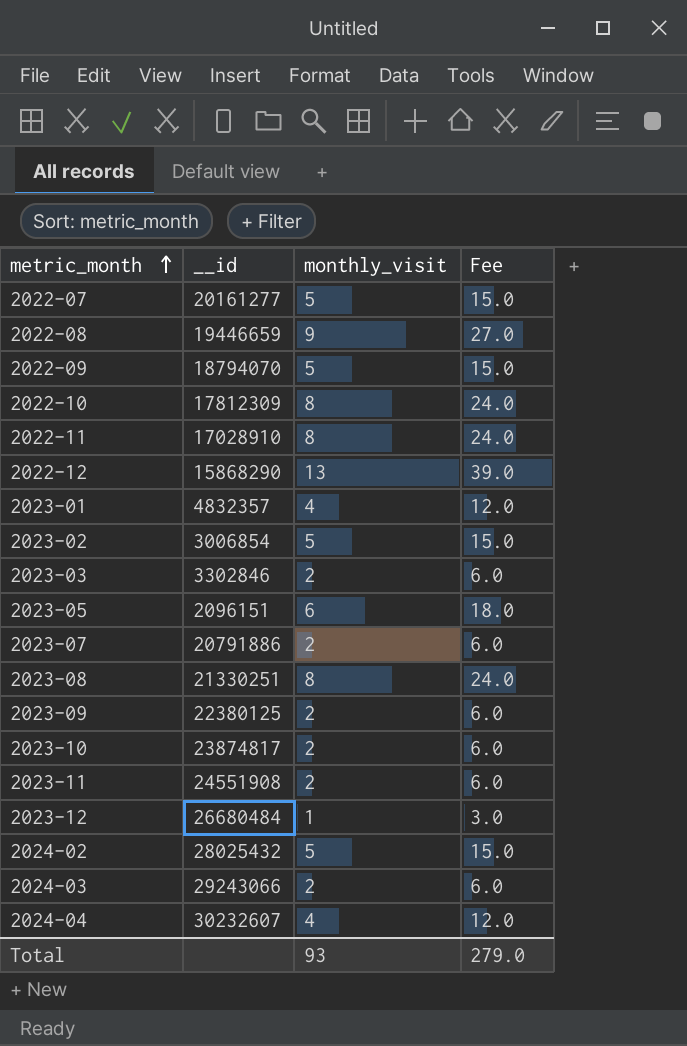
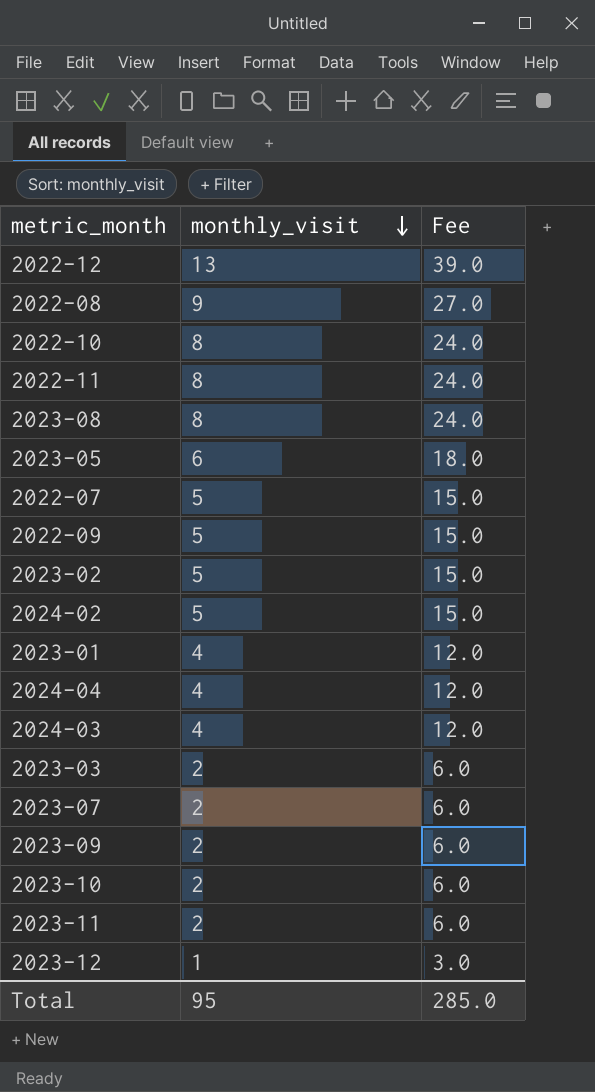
row order: metric_month ascending -> monthly_visit descending
column __id | position: 2 -> none
2024-03 | monthly_visit: 2 -> 4
2024-03 | Fee: 6.0 -> 12.0
Total | monthly_visit: 93 -> 95
Total | Fee: 279.0 -> 285.0

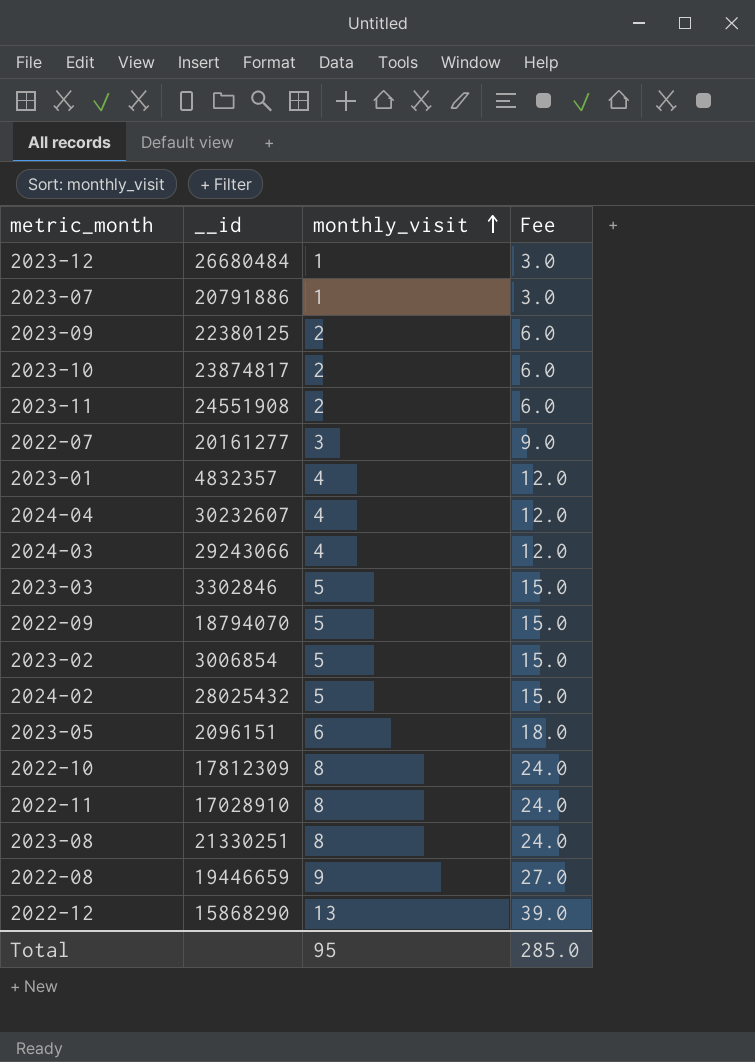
row order: monthly_visit descending -> monthly_visit ascending
column __id | position: none -> 2
2023-07 | monthly_visit: 2 -> 1
2023-07 | Fee: 6.0 -> 3.0
2022-07 | monthly_visit: 5 -> 3
2022-07 | Fee: 15.0 -> 9.0
2023-03 | monthly_visit: 2 -> 5
2023-03 | Fee: 6.0 -> 15.0

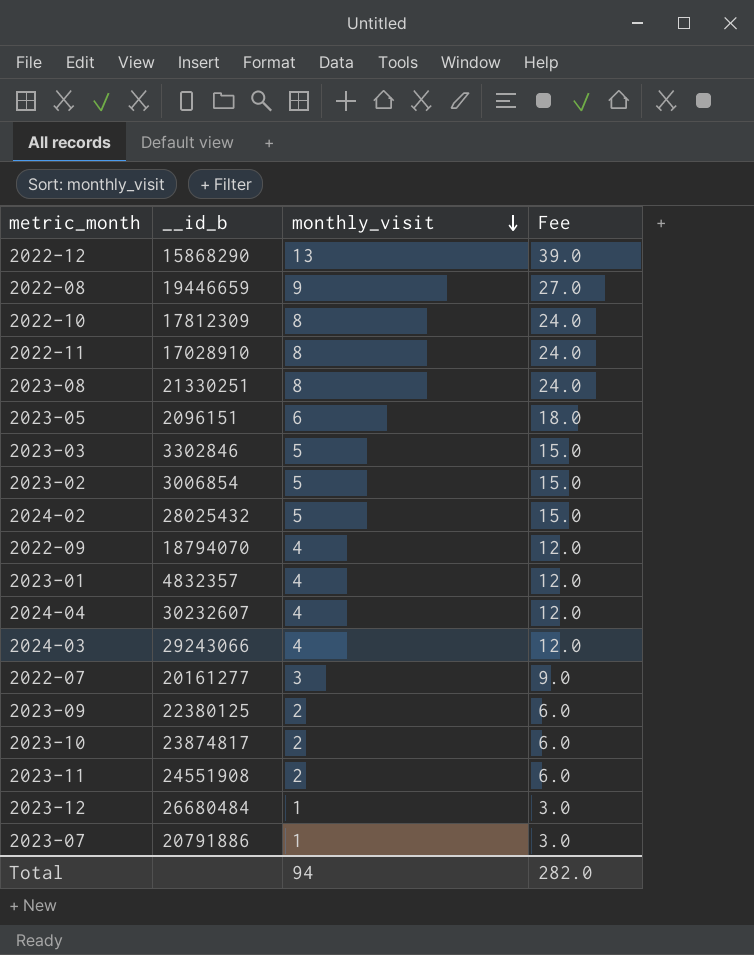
row order: monthly_visit ascending -> monthly_visit descending
column name: __id -> __id_b
2022-09 | monthly_visit: 5 -> 4
2022-09 | Fee: 15.0 -> 12.0
Total | monthly_visit: 95 -> 94
Total | Fee: 285.0 -> 282.0

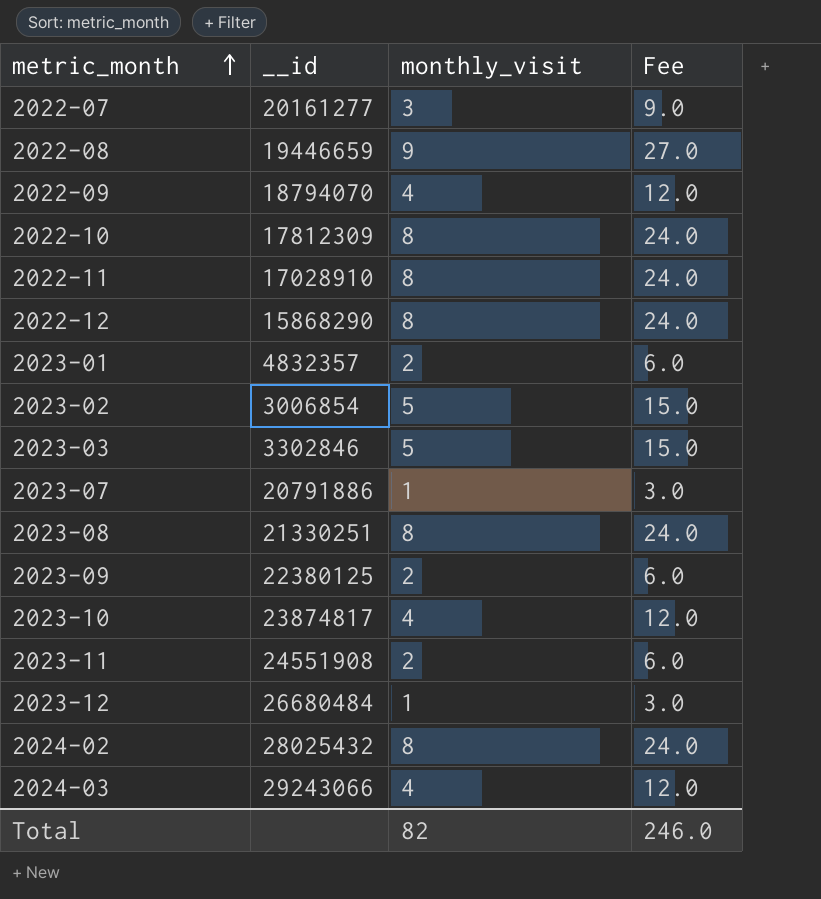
row order: monthly_visit descending -> metric_month ascending
column name: __id_b -> __id
row 2023-05: 2096151 | 6 | 18.0 -> none
row 2024-04: 30232607 | 4 | 12.0 -> none
2022-12 | monthly_visit: 13 -> 8
2022-12 | Fee: 39.0 -> 24.0
2023-01 | monthly_visit: 4 -> 2
2023-01 | Fee: 12.0 -> 6.0
2023-10 | monthly_visit: 2 -> 4
2023-10 | Fee: 6.0 -> 12.0
2024-02 | monthly_visit: 5 -> 8
2024-02 | Fee: 15.0 -> 24.0
Total | monthly_visit: 94 -> 82
Total | Fee: 282.0 -> 246.0

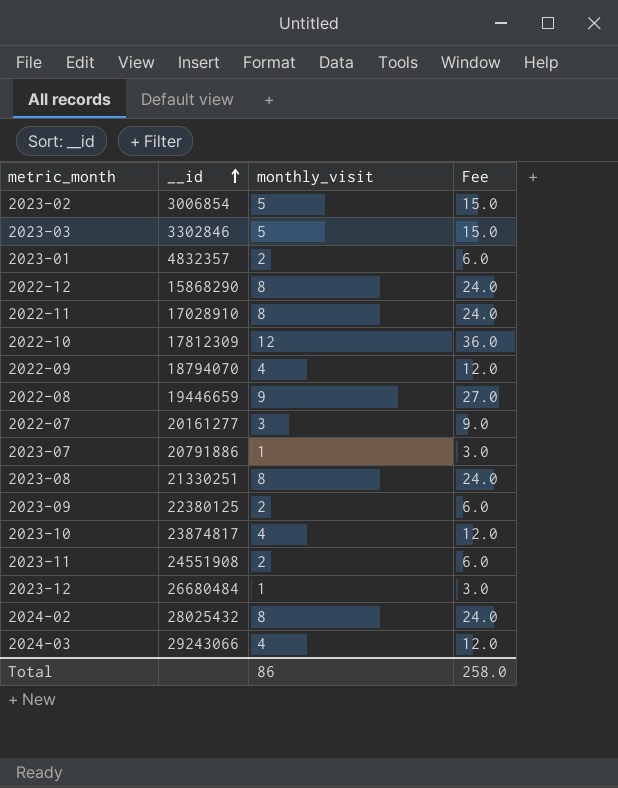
row order: metric_month ascending -> __id ascending
2022-10 | monthly_visit: 8 -> 12
2022-10 | Fee: 24.0 -> 36.0
Total | monthly_visit: 82 -> 86
Total | Fee: 246.0 -> 258.0

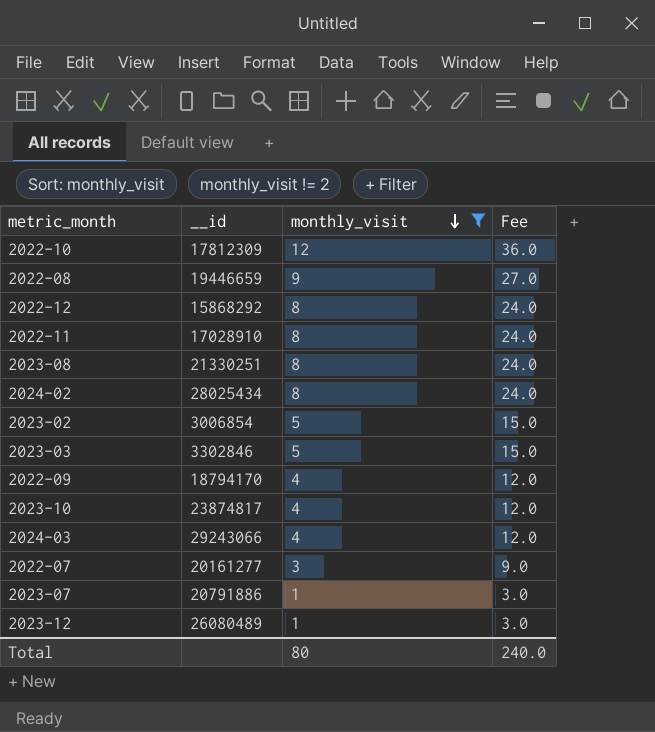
filter: none -> monthly_visit != 2
row order: __id ascending -> monthly_visit descending
2022-12 | __id: 15868290 -> 15868292
2024-02 | __id: 28025432 -> 28025434
2022-09 | __id: 18794070 -> 18794170
2023-12 | __id: 26680484 -> 26080489
Total | monthly_visit: 86 -> 80
Total | Fee: 258.0 -> 240.0

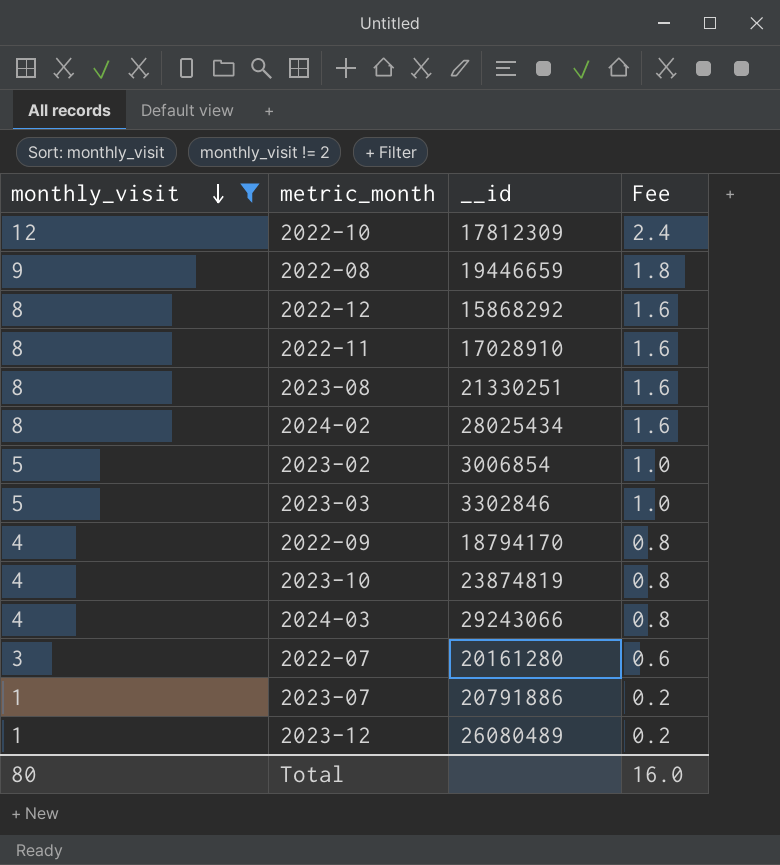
column monthly_visit | position: 3 -> 1
column Fee | formula: [monthly_visit] * 3 -> [monthly_visit] * 0.2
2023-10 | __id: 23874817 -> 23874819
2022-07 | __id: 20161277 -> 20161280
Total | Fee: 240.0 -> 16.0

